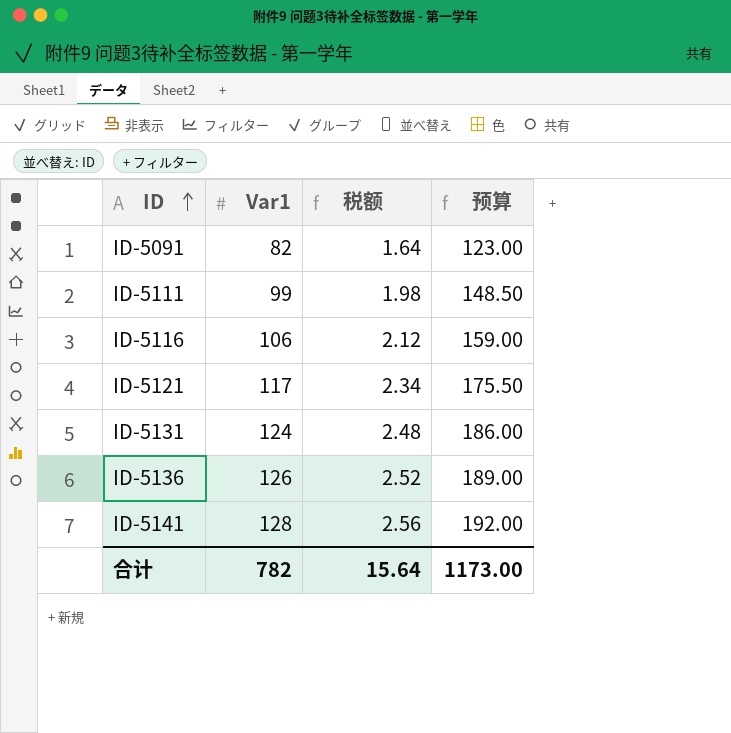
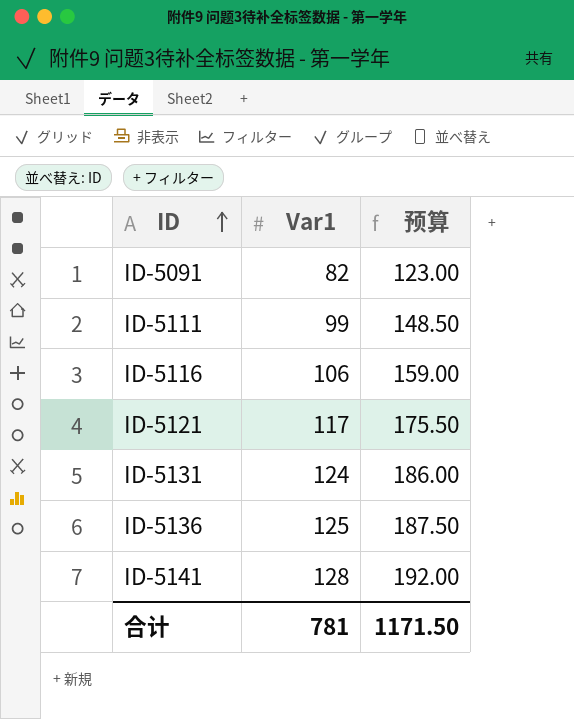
column 税额 | formula: [Var1] * 0.02 -> none
ID-5136 | Var1: 126 -> 125
ID-5136 | 预算: 189.00 -> 187.50
合计 | Var1: 782 -> 781
合计 | 预算: 1173.00 -> 1171.50

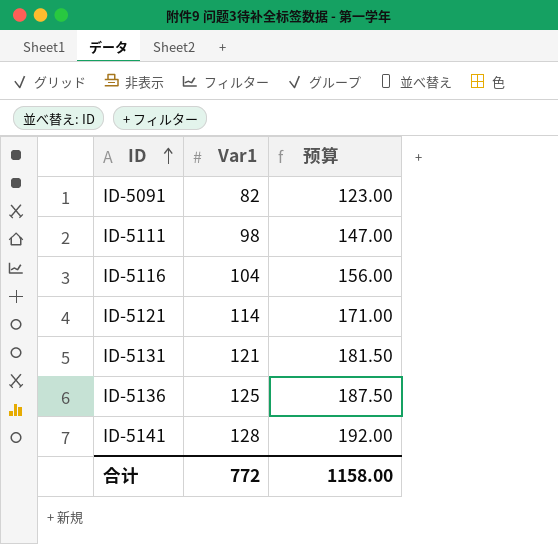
ID-5111 | Var1: 99 -> 98
ID-5111 | 预算: 148.50 -> 147.00
ID-5116 | Var1: 106 -> 104
ID-5116 | 预算: 159.00 -> 156.00
ID-5121 | Var1: 117 -> 114
ID-5121 | 预算: 175.50 -> 171.00
ID-5131 | Var1: 124 -> 121
ID-5131 | 预算: 186.00 -> 181.50
合计 | Var1: 781 -> 772
合计 | 预算: 1171.50 -> 1158.00

